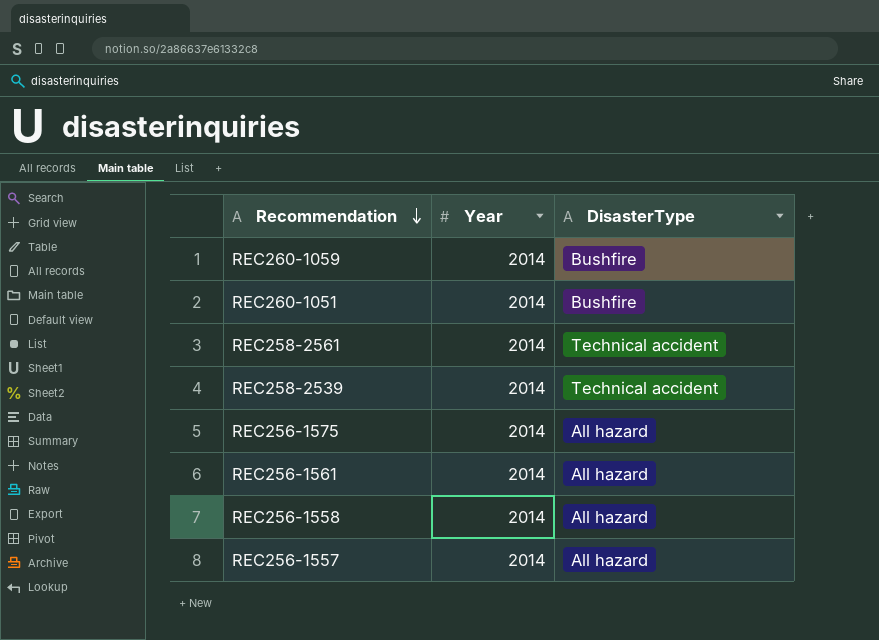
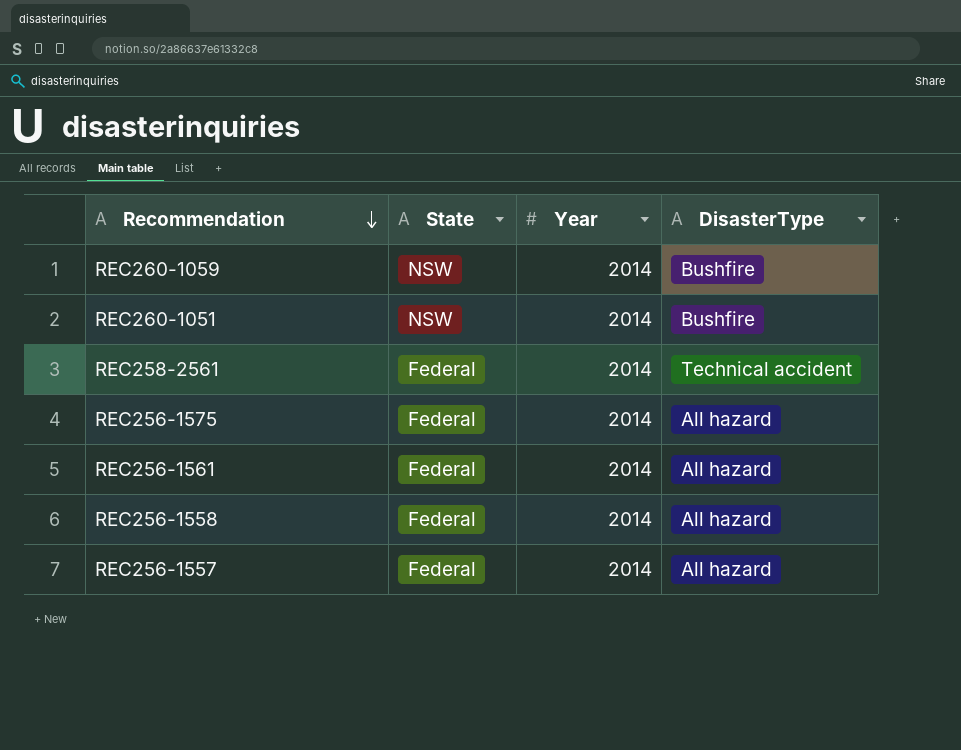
column State | position: none -> 2
row REC258-2539: 2014 | Technical accident -> none

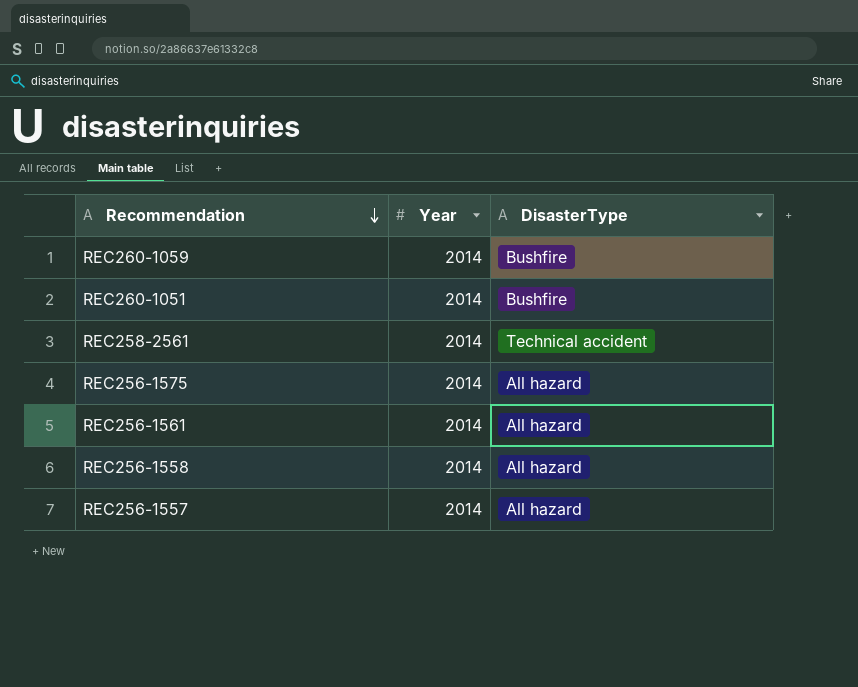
column State | position: 2 -> none

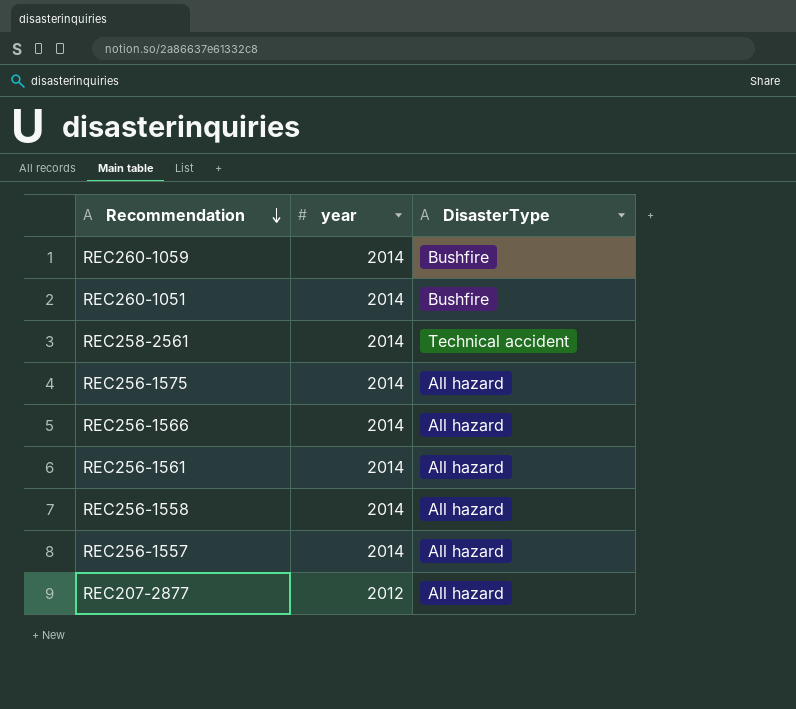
column name: Year -> year
row REC256-1566: none -> 2014 | All hazard
row REC207-2877: none -> 2012 | All hazard

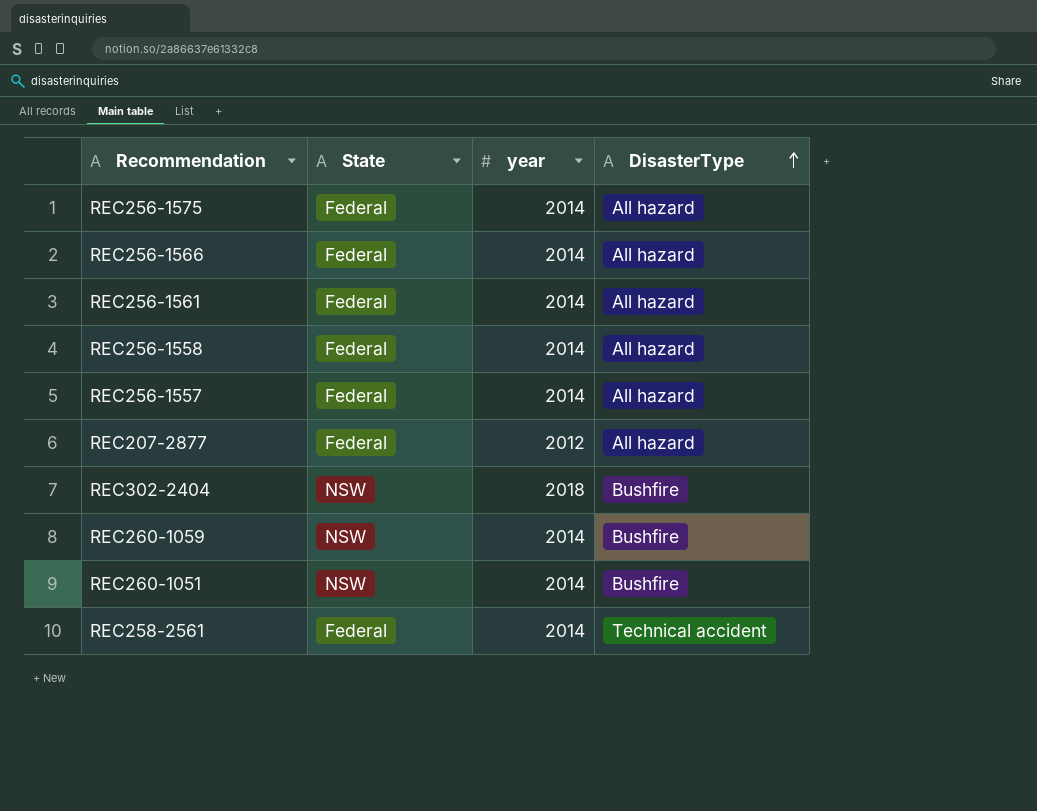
row order: Recommendation descending -> DisasterType ascending
column State | position: none -> 2
row REC302-2404: none -> NSW | 2018 | Bushfire

